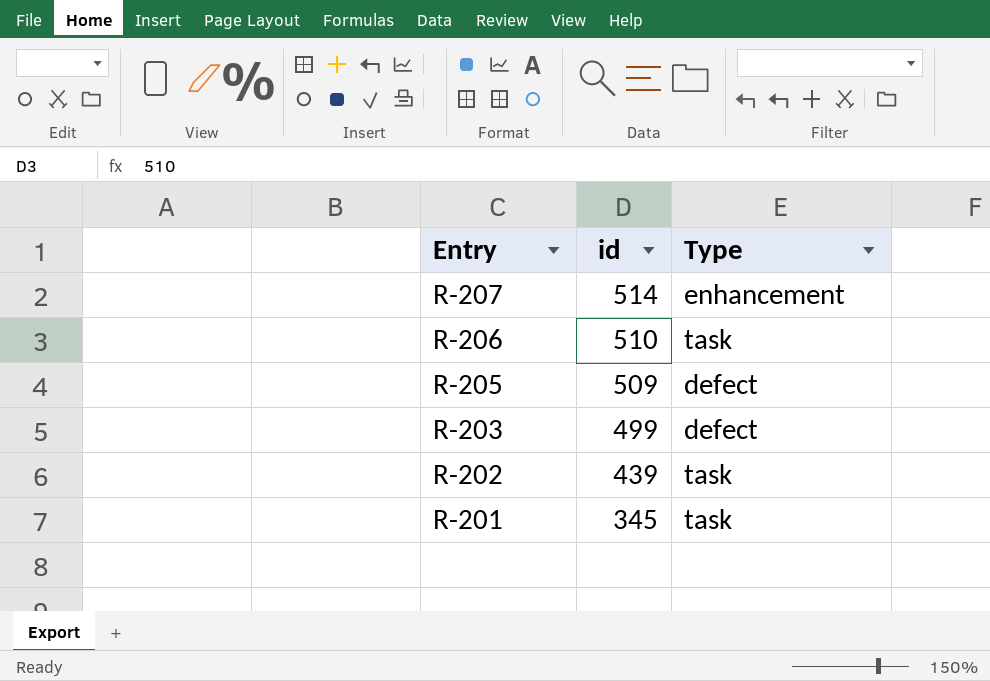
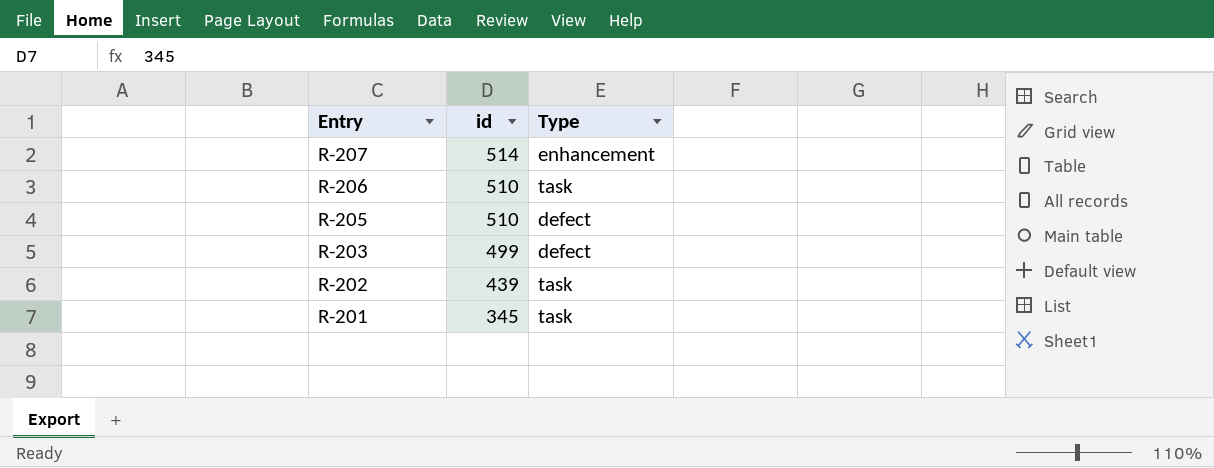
R-205 | id: 509 -> 510

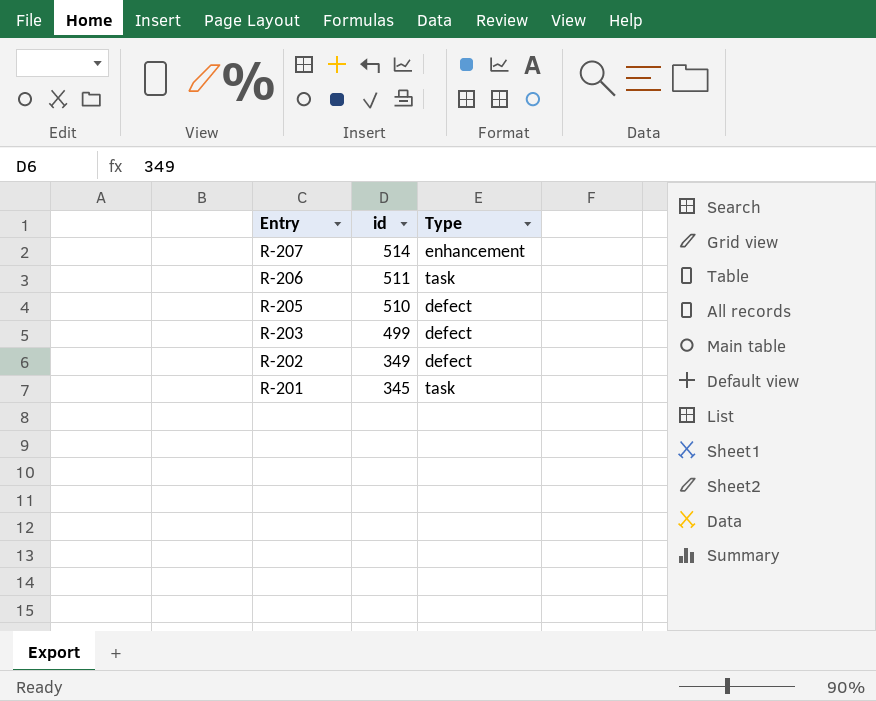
R-206 | id: 510 -> 511
R-202 | id: 439 -> 349
R-202 | Type: task -> defect

